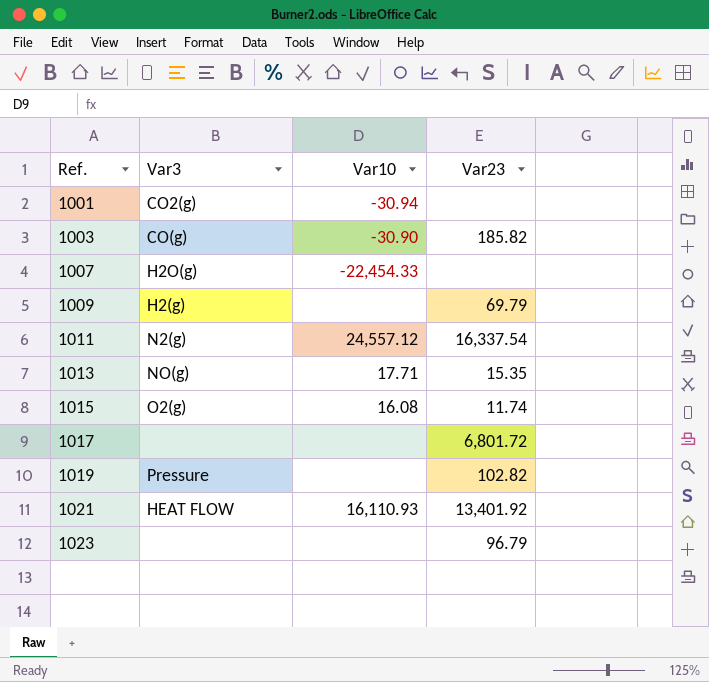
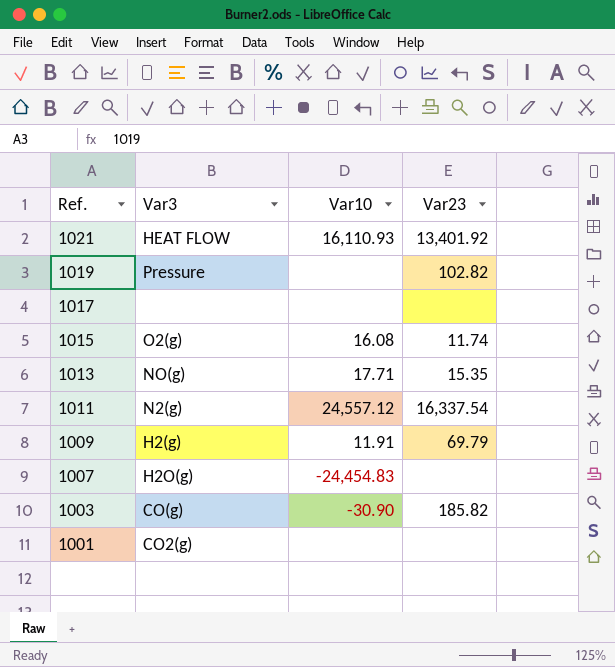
row order: Ref. ascending -> Ref. descending
row 1023: none | none | 96.79 -> none
1017 | Var23: 6,801.72 -> none
1009 | Var10: none -> 11.91
1007 | Var10: -22,454.33 -> -24,454.83
1001 | Var10: -30.94 -> none

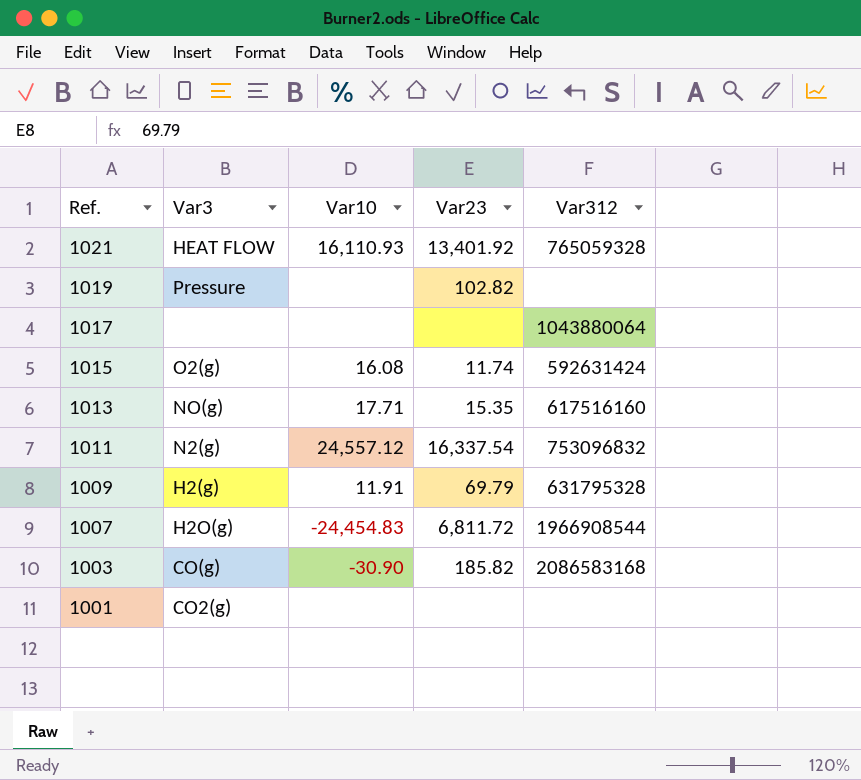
column Var312 | position: none -> 5
1007 | Var23: none -> 6,811.72

